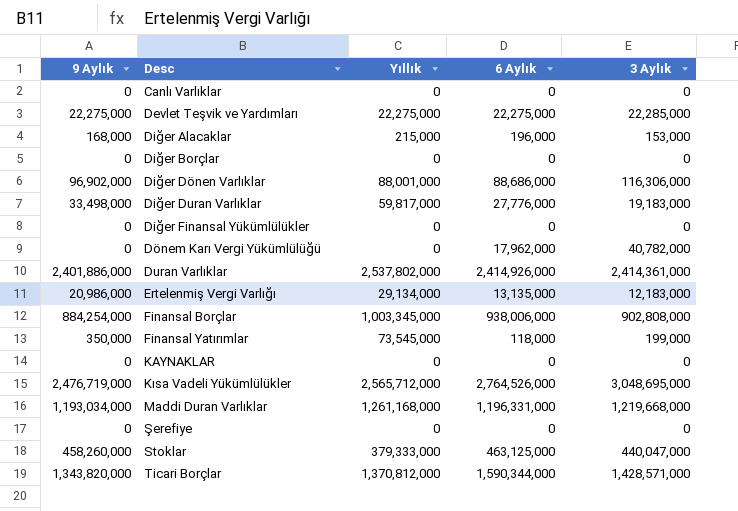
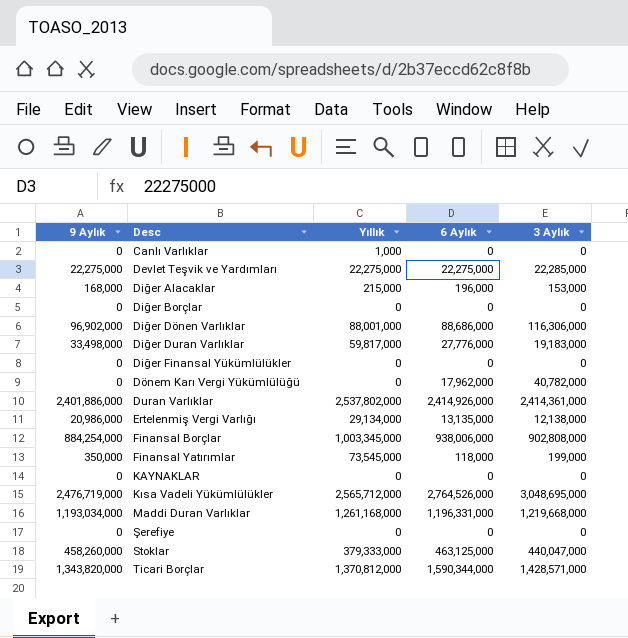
Canlı Varlıklar | Yıllık: 0 -> 1,000
Ertelenmiş Vergi Varlığı | 3 Aylık: 12,183,000 -> 12,138,000

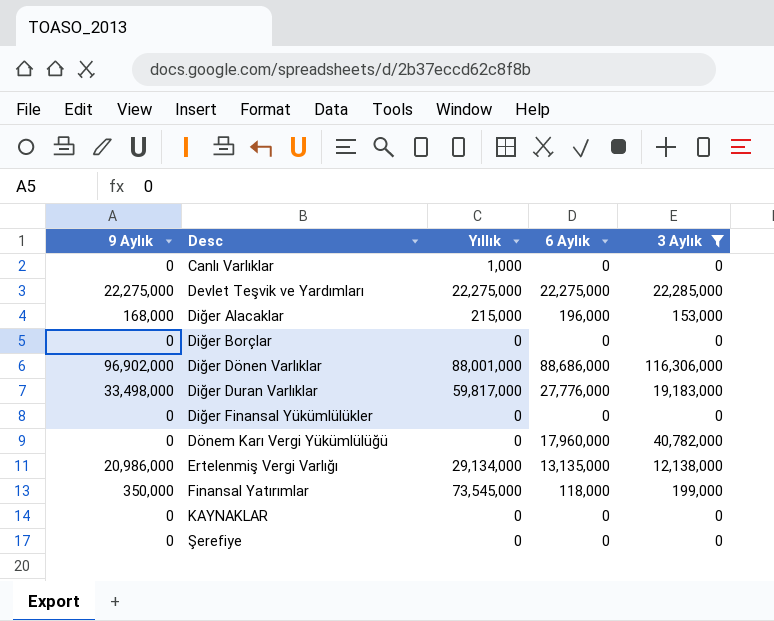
filter: none -> 3 Aylık <= 116,306,000
Dönem Karı Vergi Yükümlülüğü | 6 Aylık: 17,962,000 -> 17,960,000

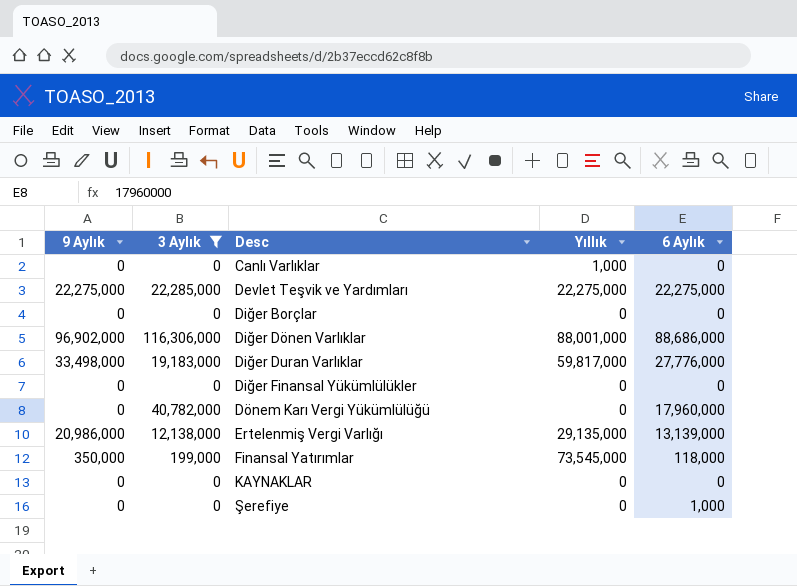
column 3 Aylık | position: 5 -> 2
row Diğer Alacaklar: 168,000 | 215,000 | 196,000 | 153,000 -> none
Ertelenmiş Vergi Varlığı | Yıllık: 29,134,000 -> 29,135,000
Ertelenmiş Vergi Varlığı | 6 Aylık: 13,135,000 -> 13,139,000
Şerefiye | 6 Aylık: 0 -> 1,000

